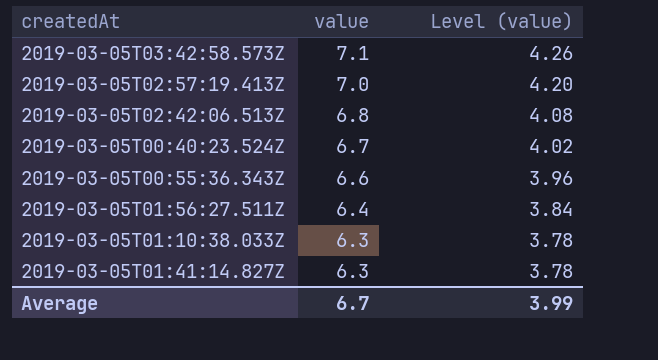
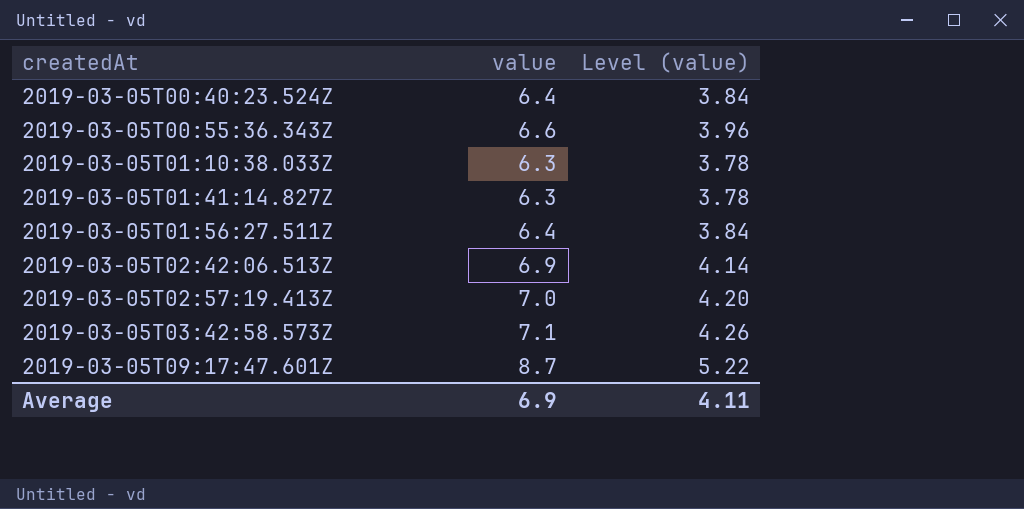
row order: value descending -> createdAt ascending
2019-03-05T00:40:23.524Z | value: 6.7 -> 6.4
2019-03-05T00:40:23.524Z | Level (value): 4.02 -> 3.84
2019-03-05T02:42:06.513Z | value: 6.8 -> 6.9
2019-03-05T02:42:06.513Z | Level (value): 4.08 -> 4.14
row 2019-03-05T09:17:47.601Z: none -> 8.7 | 5.22
Average | value: 6.7 -> 6.9
Average | Level (value): 3.99 -> 4.11

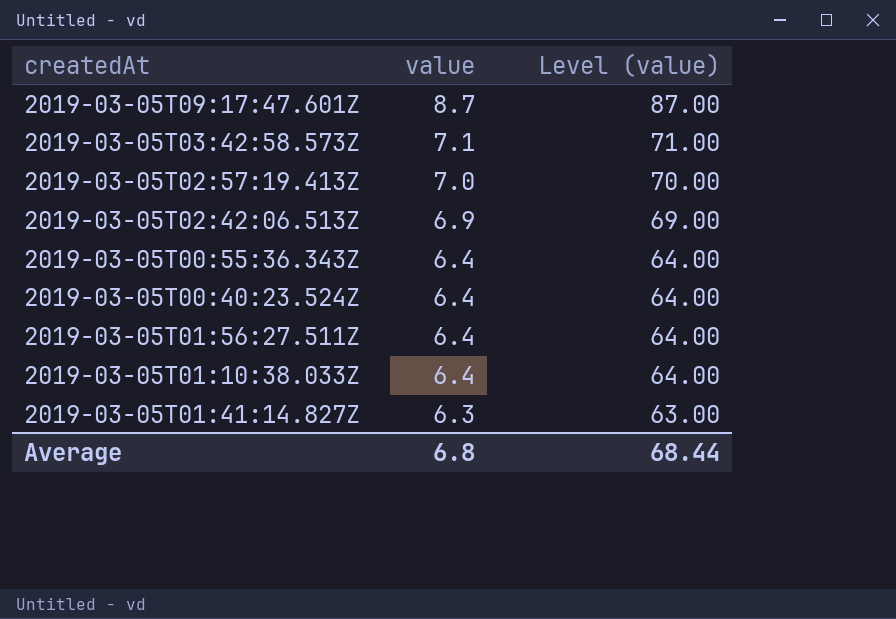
row order: createdAt ascending -> value descending
column Level (value) | formula: [value] * 0.6 -> [value] * 10
2019-03-05T00:55:36.343Z | value: 6.6 -> 6.4
2019-03-05T01:10:38.033Z | value: 6.3 -> 6.4
Average | value: 6.9 -> 6.8
Average | Level (value): 4.11 -> 68.44

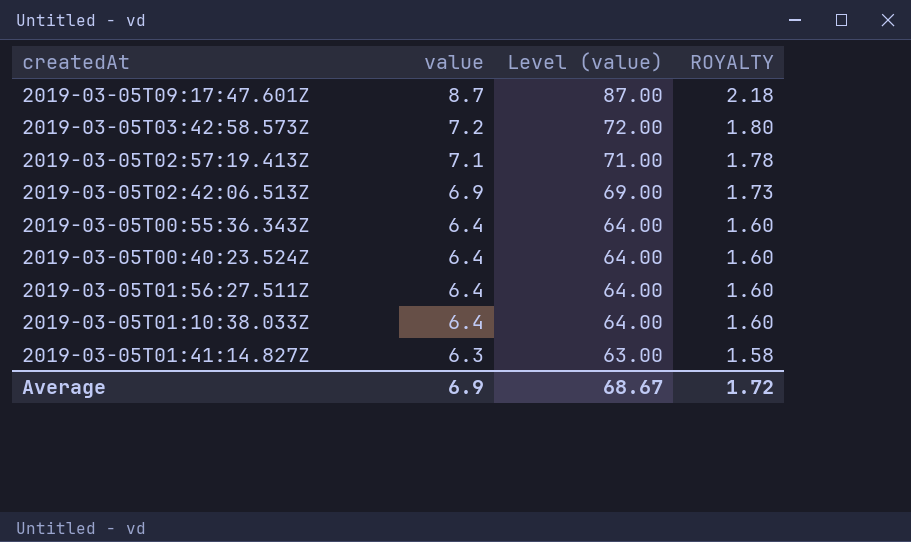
column ROYALTY | formula: none -> [value] * 0.25
2019-03-05T03:42:58.573Z | value: 7.1 -> 7.2
2019-03-05T03:42:58.573Z | Level (value): 71.00 -> 72.00
2019-03-05T02:57:19.413Z | value: 7.0 -> 7.1
2019-03-05T02:57:19.413Z | Level (value): 70.00 -> 71.00
Average | value: 6.8 -> 6.9
Average | Level (value): 68.44 -> 68.67

